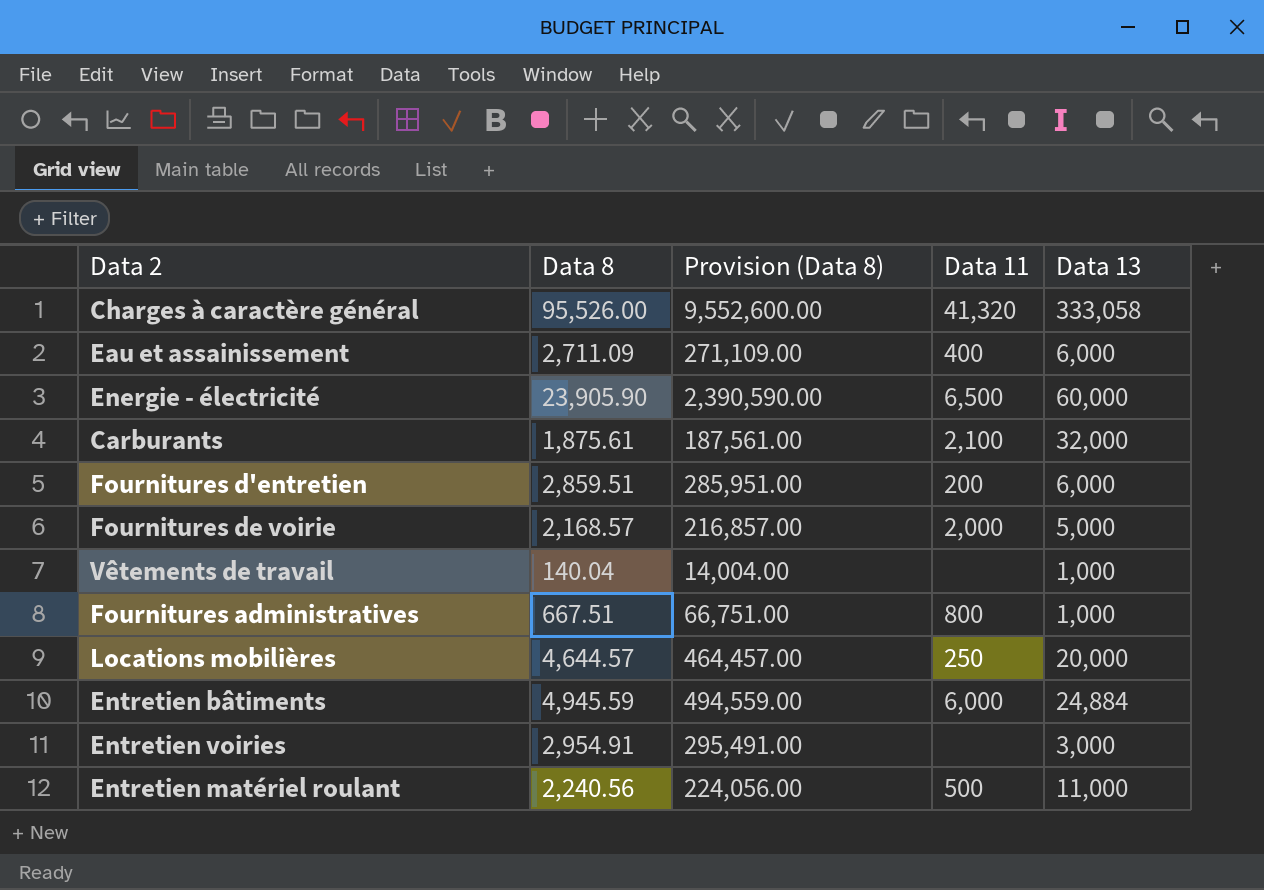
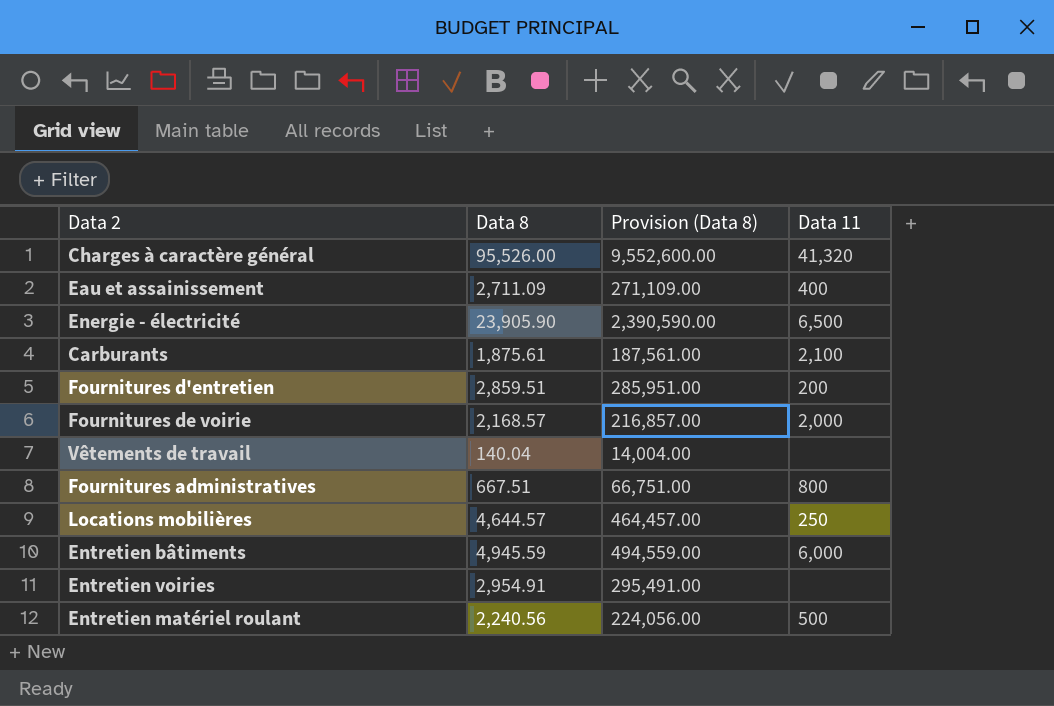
column Data 13 | position: 5 -> none

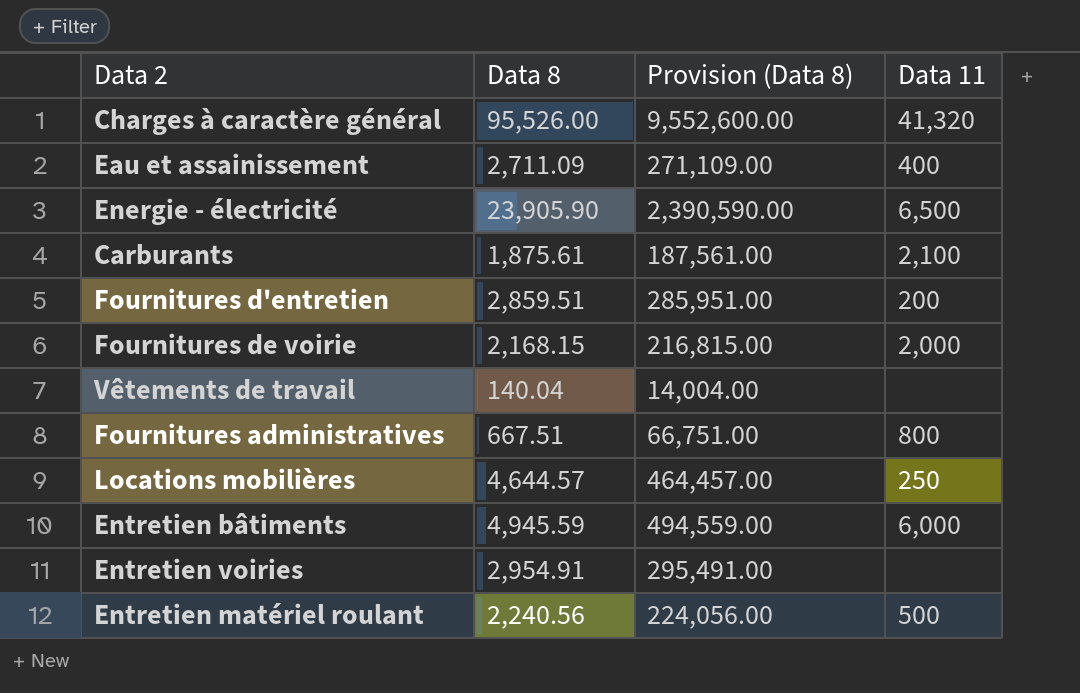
Fournitures de voirie | Data 8: 2,168.57 -> 2,168.15
Fournitures de voirie | Provision (Data 8): 216,857.00 -> 216,815.00

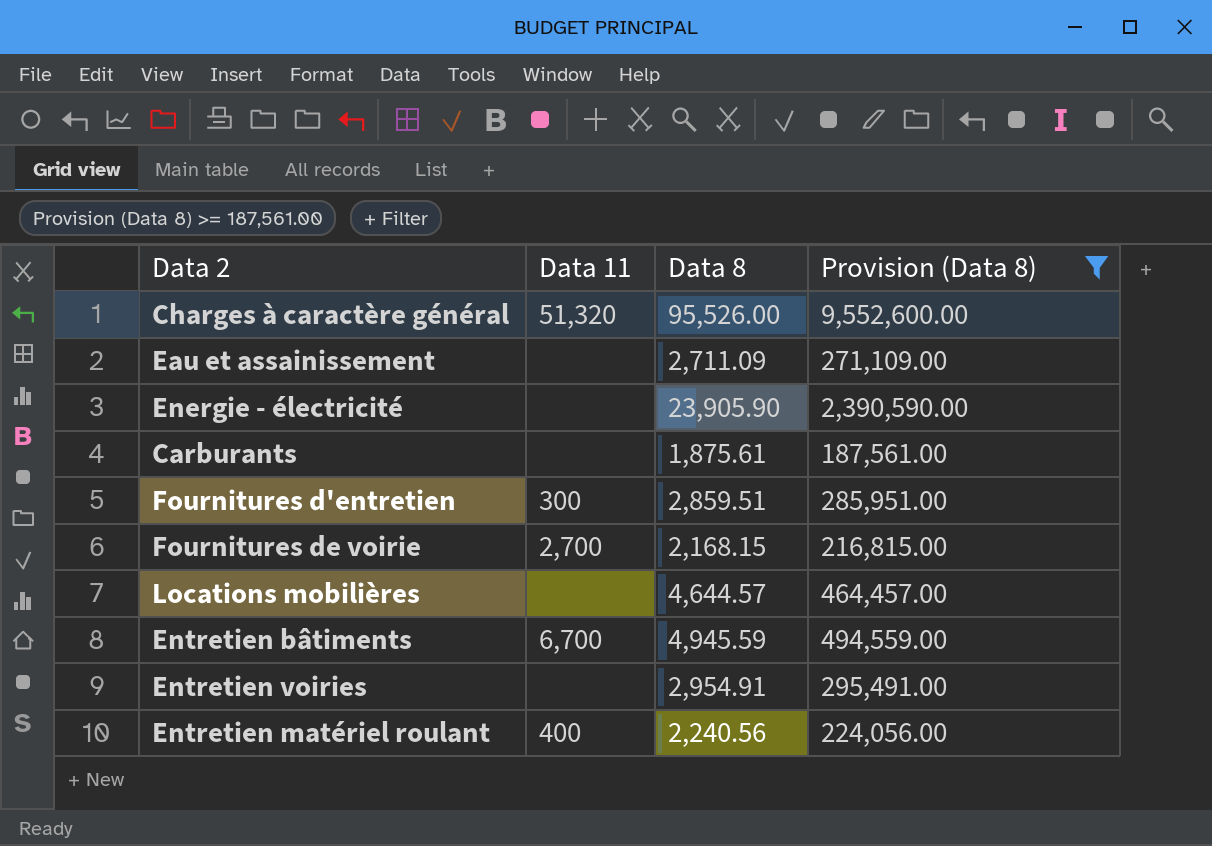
filter: none -> Provision (Data 8) >= 187,561.00
column Data 11 | position: 4 -> 2
Charges à caractère général | Data 11: 41,320 -> 51,320
Eau et assainissement | Data 11: 400 -> none
Energie - électricité | Data 11: 6,500 -> none
Carburants | Data 11: 2,100 -> none
Fournitures d'entretien | Data 11: 200 -> 300
Fournitures de voirie | Data 11: 2,000 -> 2,700
Locations mobilières | Data 11: 250 -> none
Entretien bâtiments | Data 11: 6,000 -> 6,700
Entretien matériel roulant | Data 11: 500 -> 400

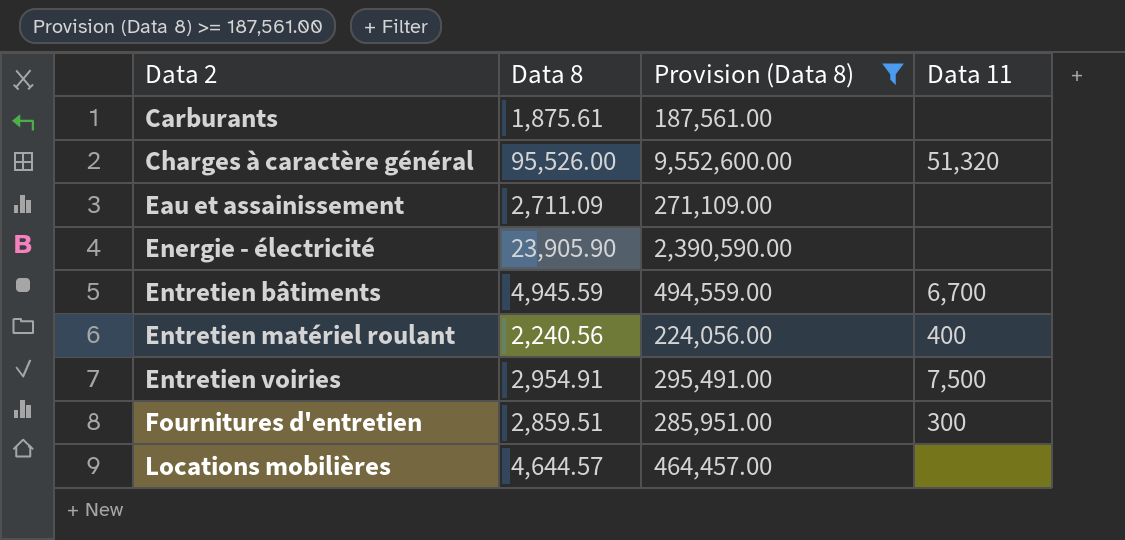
row order: none -> Data 2 ascending
column Data 11 | position: 2 -> 4
row Fournitures de voirie: 2,700 | 2,168.15 | 216,815.00 -> none
Entretien voiries | Data 11: none -> 7,500

